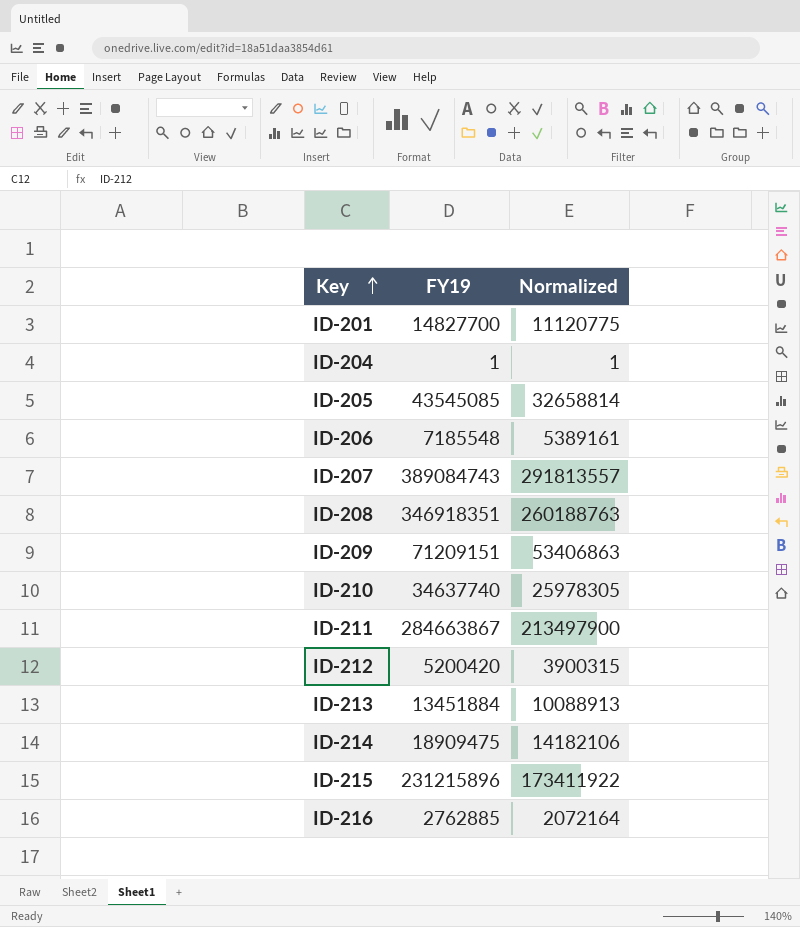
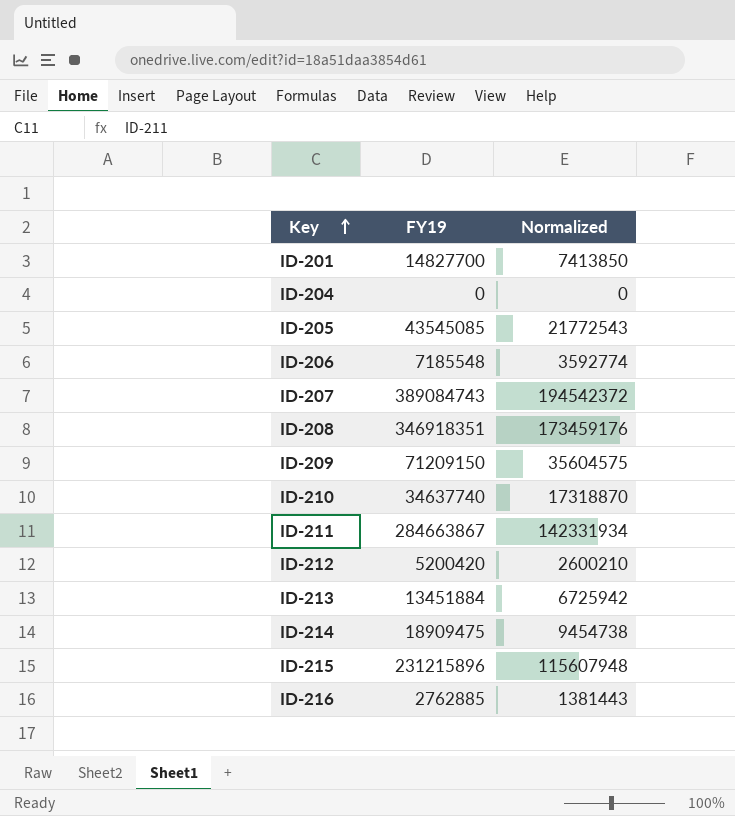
column Normalized | formula: [FY19] * 0.75 -> [FY19] * 0.5
ID-204 | FY19: 1 -> 0
ID-209 | FY19: 71209151 -> 71209150

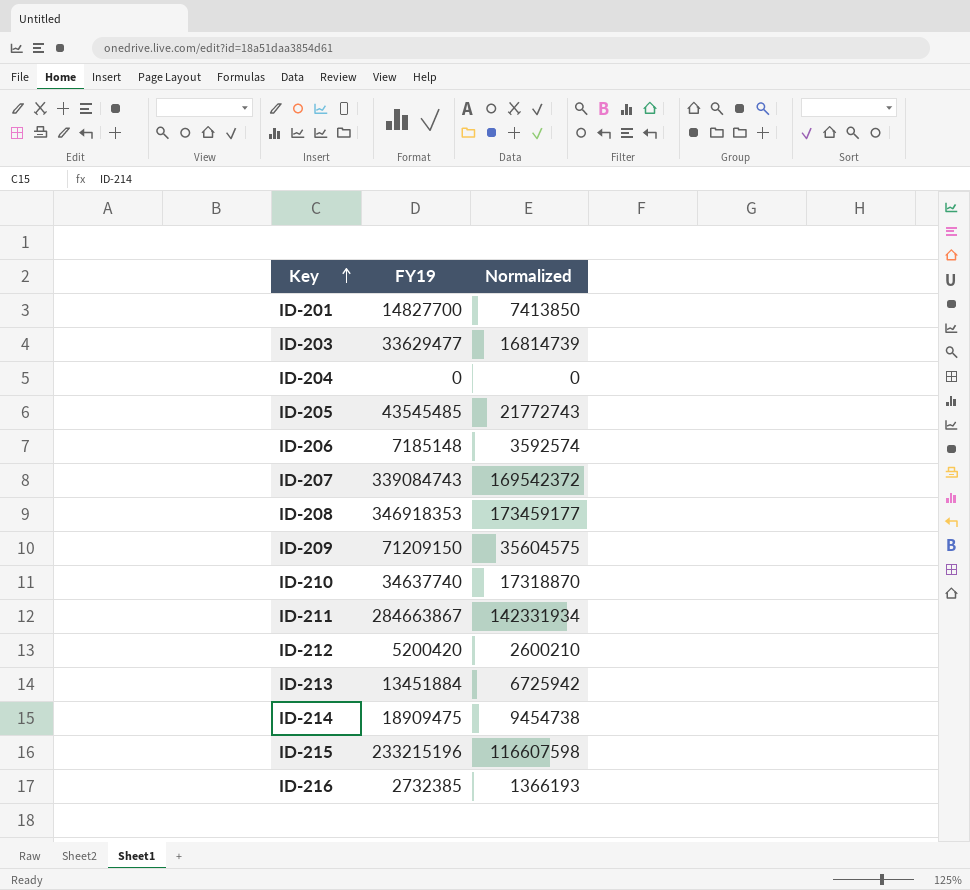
row ID-203: none -> 33629477 | 16814739
ID-205 | FY19: 43545085 -> 43545485
ID-205 | Normalized: 21772543 -> 21772743
ID-206 | FY19: 7185548 -> 7185148
ID-206 | Normalized: 3592774 -> 3592574
ID-207 | FY19: 389084743 -> 339084743
ID-207 | Normalized: 194542372 -> 169542372
ID-208 | FY19: 346918351 -> 346918353
ID-208 | Normalized: 173459176 -> 173459177
ID-215 | FY19: 231215896 -> 233215196
ID-215 | Normalized: 115607948 -> 116607598
ID-216 | FY19: 2762885 -> 2732385
ID-216 | Normalized: 1381443 -> 1366193

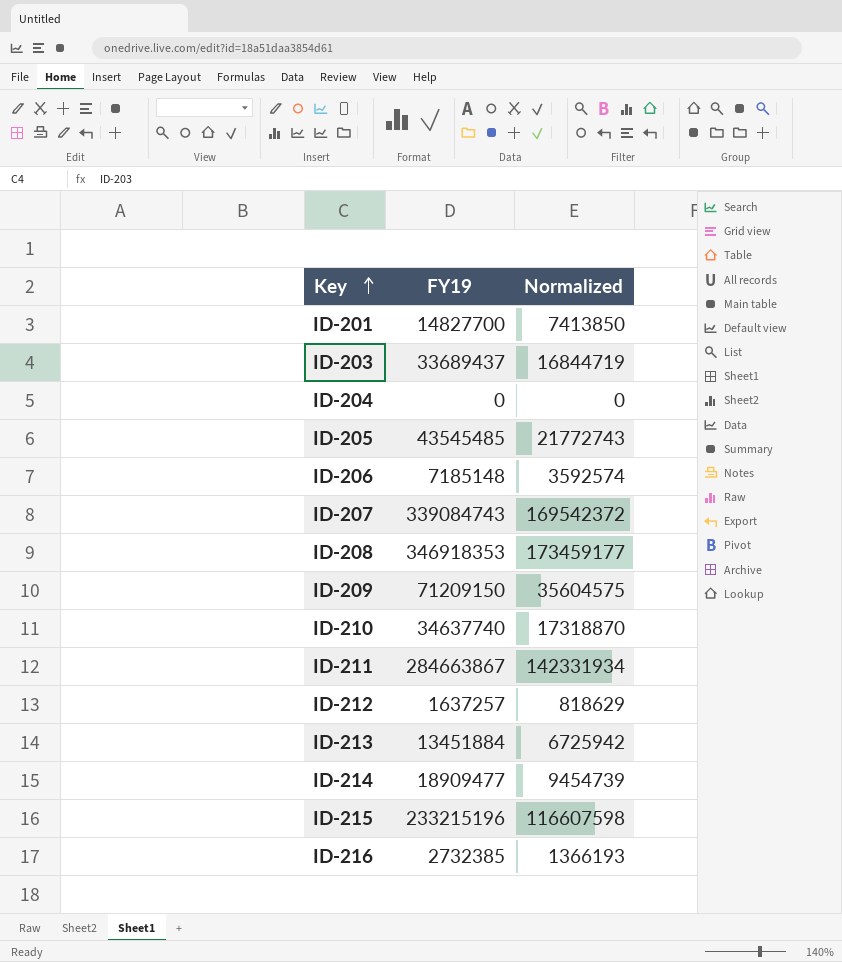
ID-203 | FY19: 33629477 -> 33689437
ID-203 | Normalized: 16814739 -> 16844719
ID-212 | FY19: 5200420 -> 1637257
ID-212 | Normalized: 2600210 -> 818629
ID-214 | FY19: 18909475 -> 18909477
ID-214 | Normalized: 9454738 -> 9454739

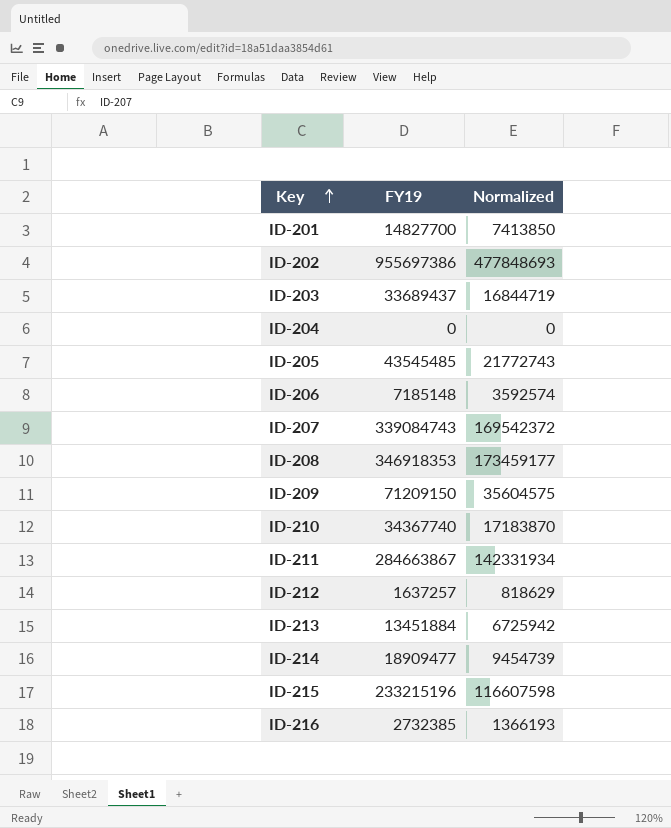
row ID-202: none -> 955697386 | 477848693
ID-210 | FY19: 34637740 -> 34367740
ID-210 | Normalized: 17318870 -> 17183870

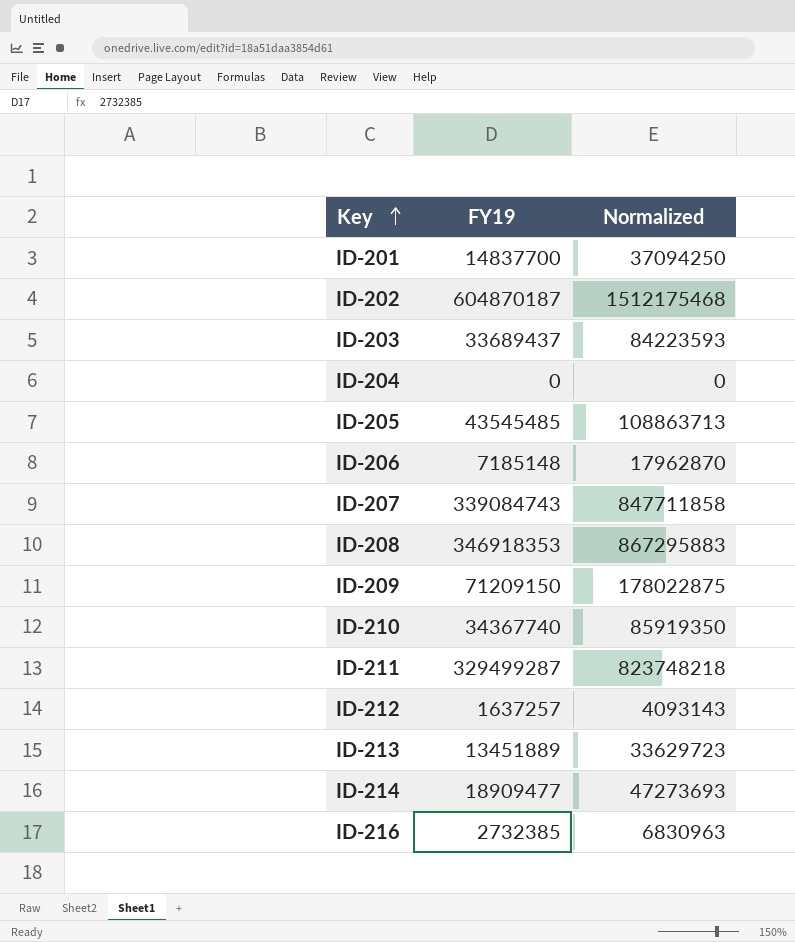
column Normalized | formula: [FY19] * 0.5 -> [FY19] * 2.5
row ID-215: 233215196 | 116607598 -> none
ID-201 | FY19: 14827700 -> 14837700
ID-202 | FY19: 955697386 -> 604870187
ID-211 | FY19: 284663867 -> 329499287
ID-213 | FY19: 13451884 -> 13451889

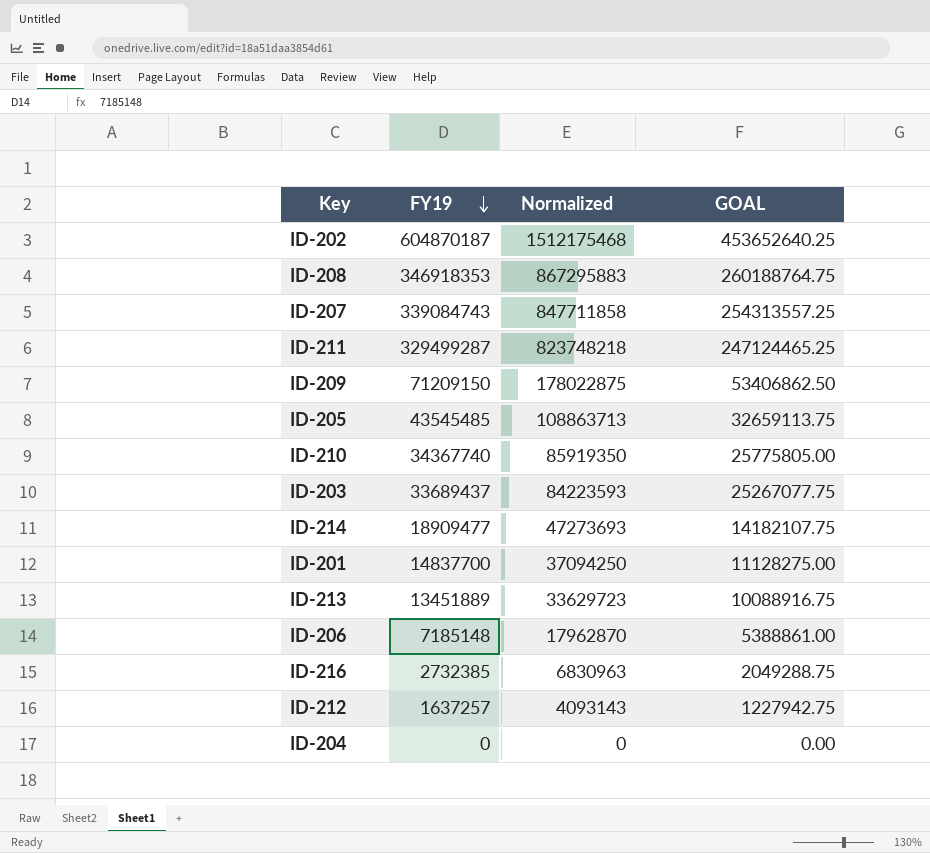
row order: Key ascending -> FY19 descending
column GOAL | formula: none -> [FY19] * 0.75

